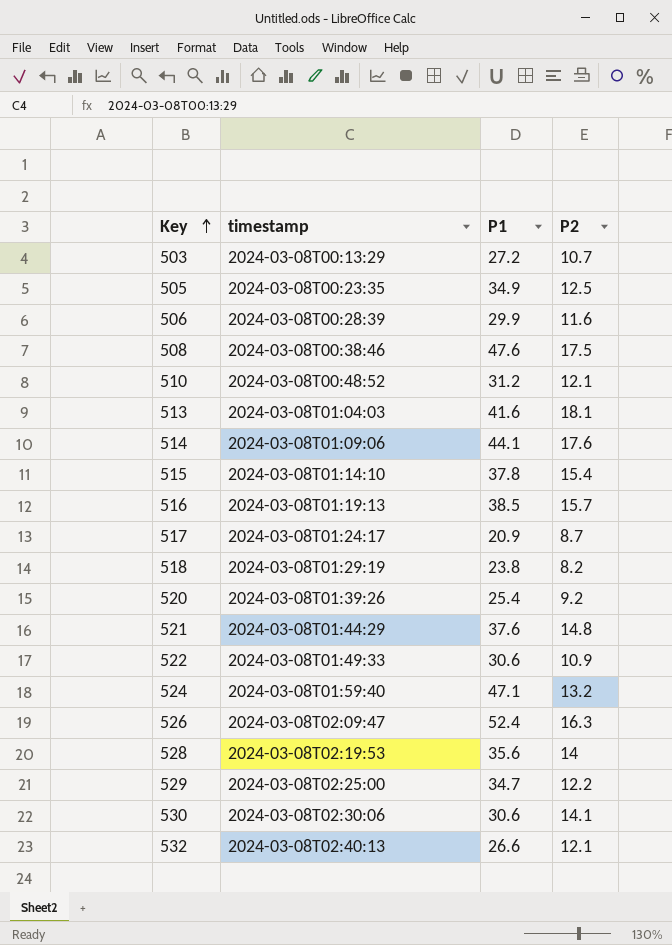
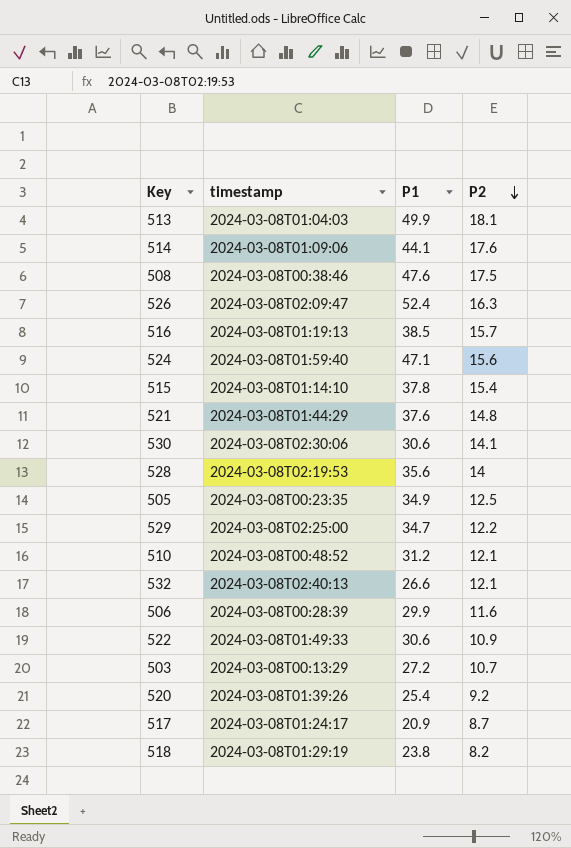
row order: Key ascending -> P2 descending
513 | P1: 41.6 -> 49.9
524 | P2: 13.2 -> 15.6

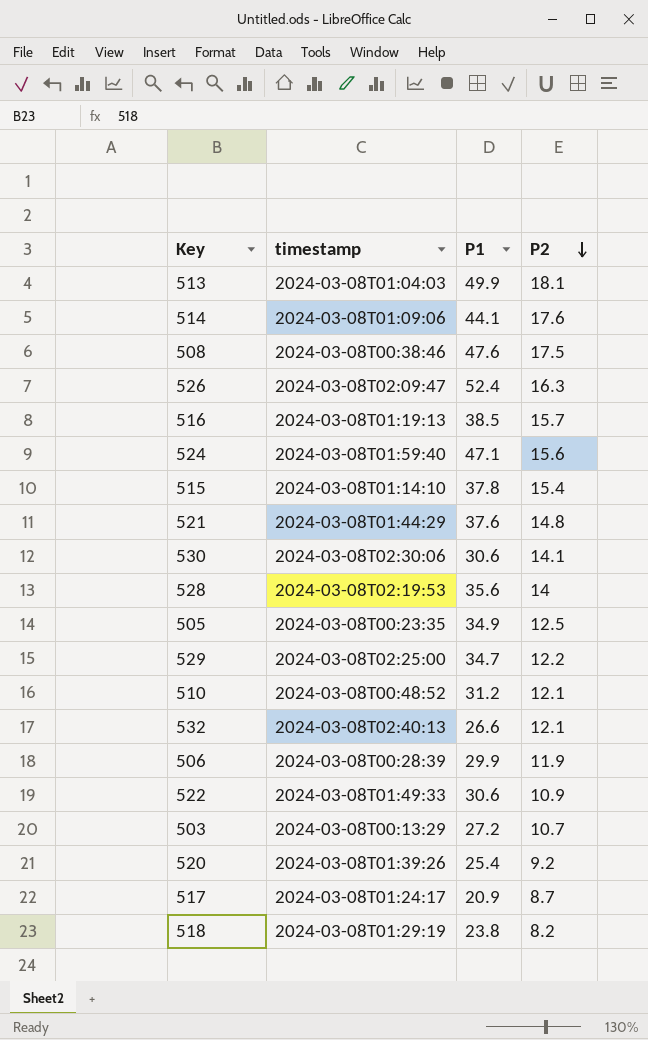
506 | P2: 11.6 -> 11.9

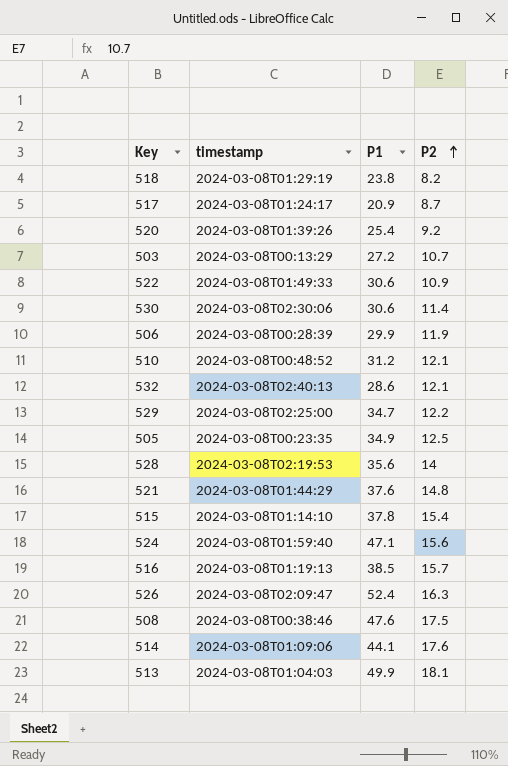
row order: P2 descending -> P2 ascending
530 | P2: 14.1 -> 11.4
532 | P1: 26.6 -> 28.6

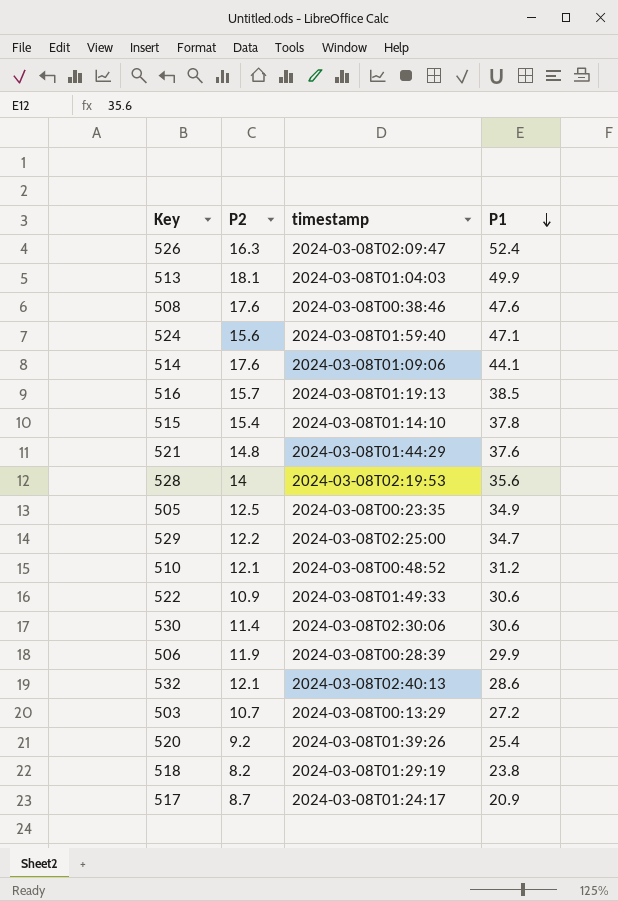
row order: P2 ascending -> P1 descending
column P2 | position: 4 -> 2
508 | P2: 17.5 -> 17.6

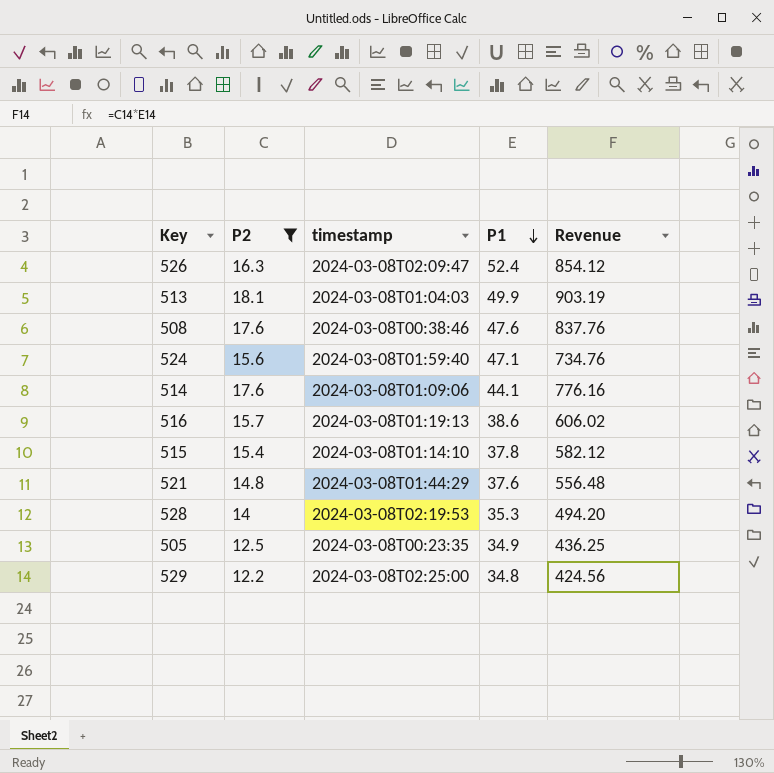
filter: none -> P2 >= 12.2
column Revenue | formula: none -> [P2] * [P1]
516 | P1: 38.5 -> 38.6
528 | P1: 35.6 -> 35.3
529 | P1: 34.7 -> 34.8

